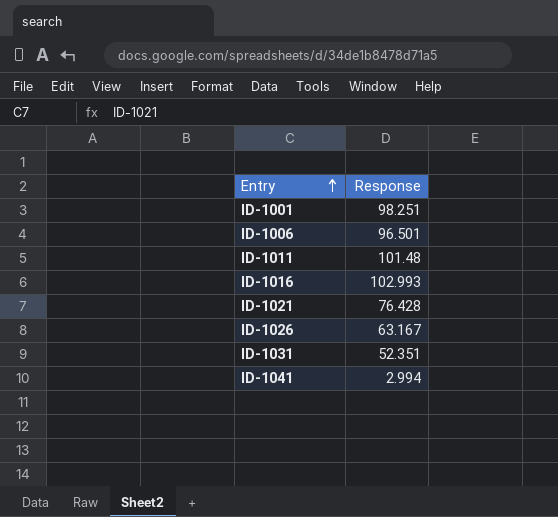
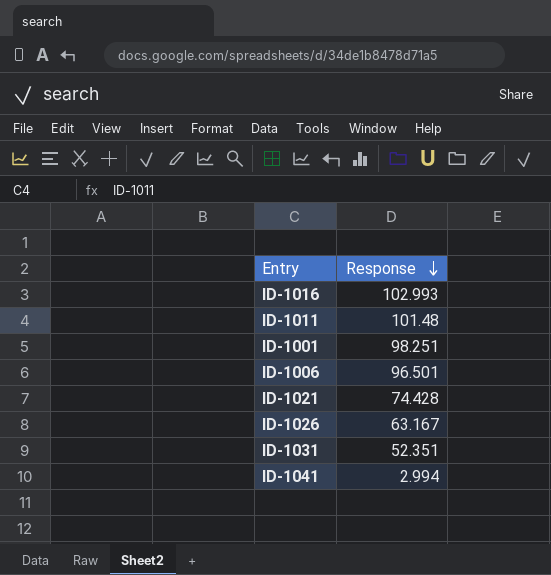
row order: Entry ascending -> Response descending
ID-1021 | Response: 76.428 -> 74.428

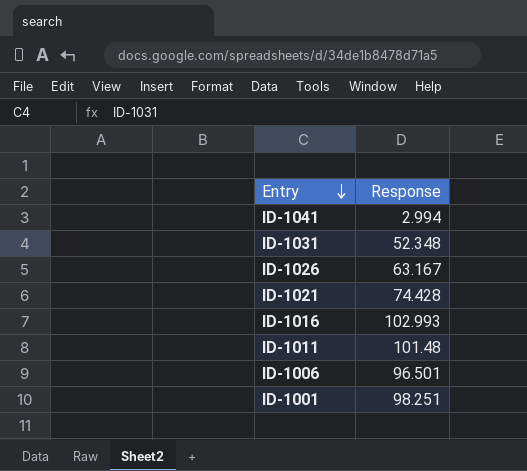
row order: Response descending -> Entry descending
ID-1031 | Response: 52.351 -> 52.348

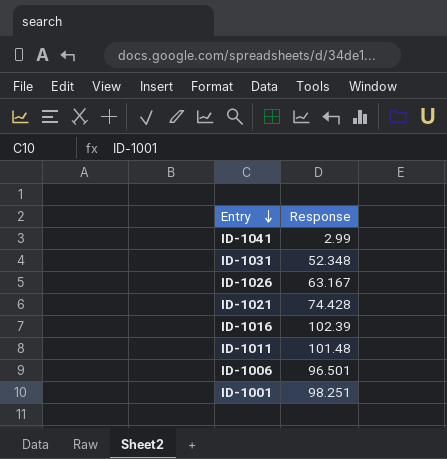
ID-1041 | Response: 2.994 -> 2.99
ID-1016 | Response: 102.993 -> 102.39

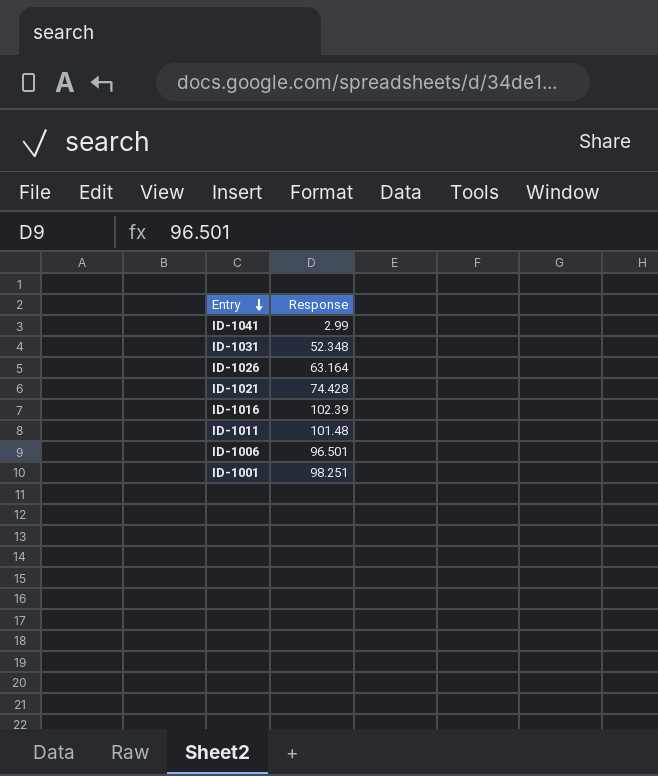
ID-1026 | Response: 63.167 -> 63.164

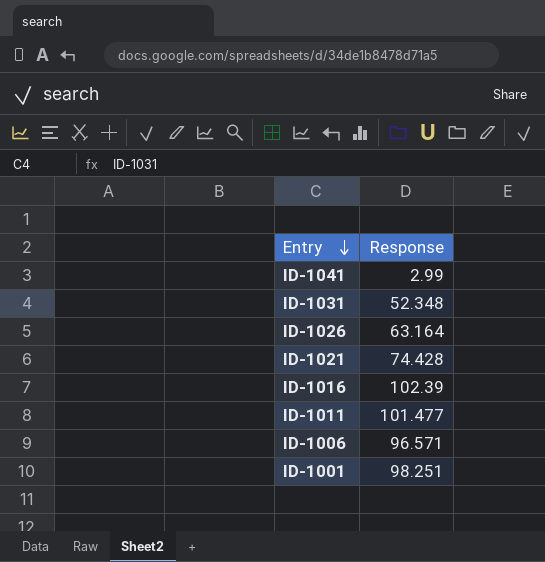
ID-1011 | Response: 101.48 -> 101.477
ID-1006 | Response: 96.501 -> 96.571

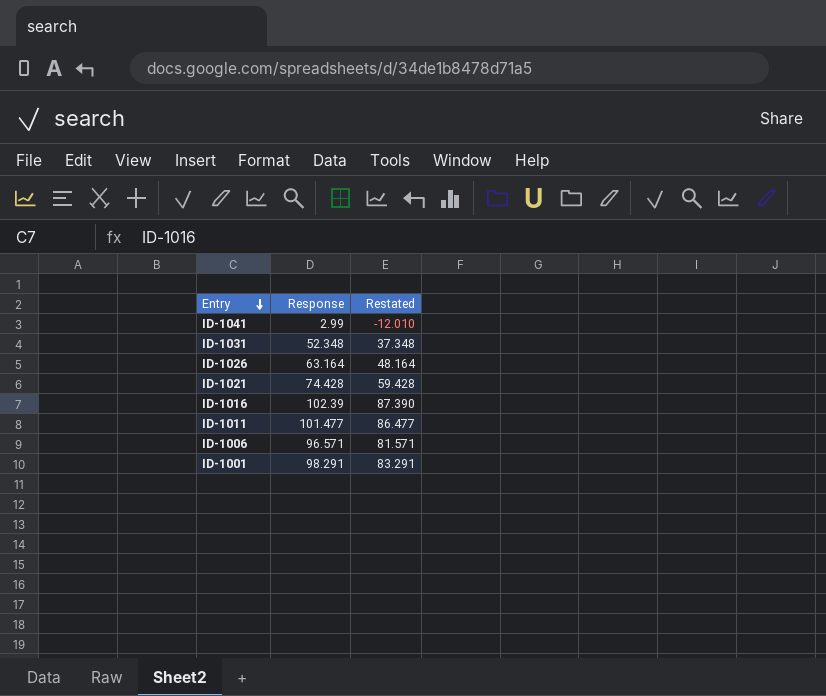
column Restated | formula: none -> [Response] - 15
ID-1001 | Response: 98.251 -> 98.291

